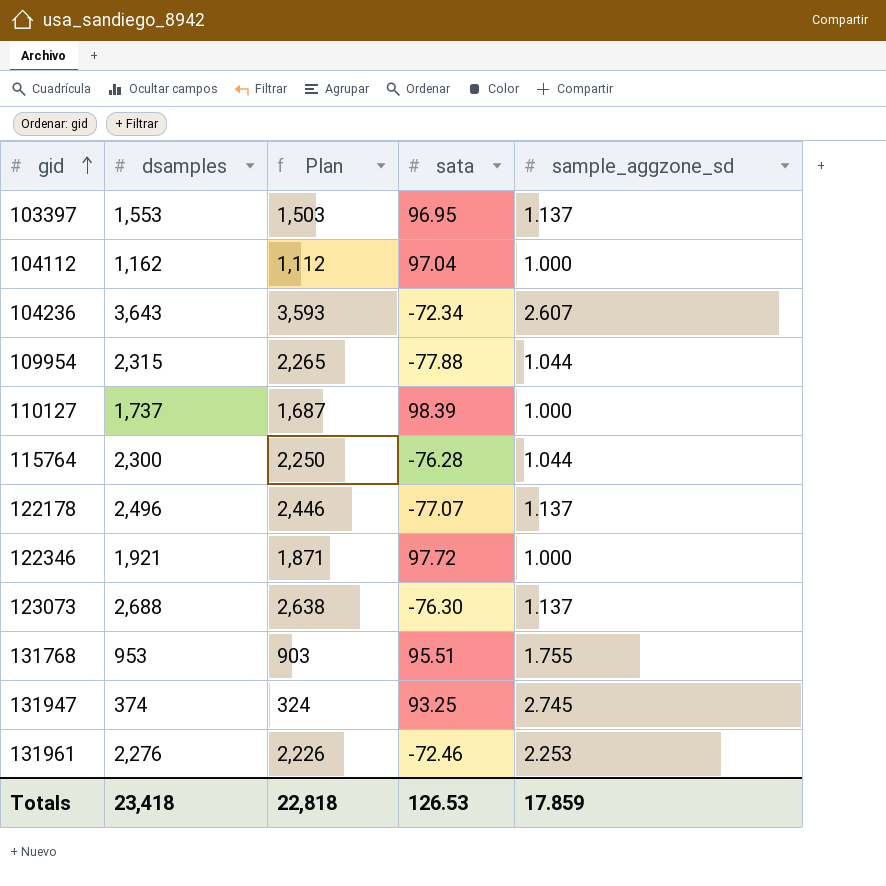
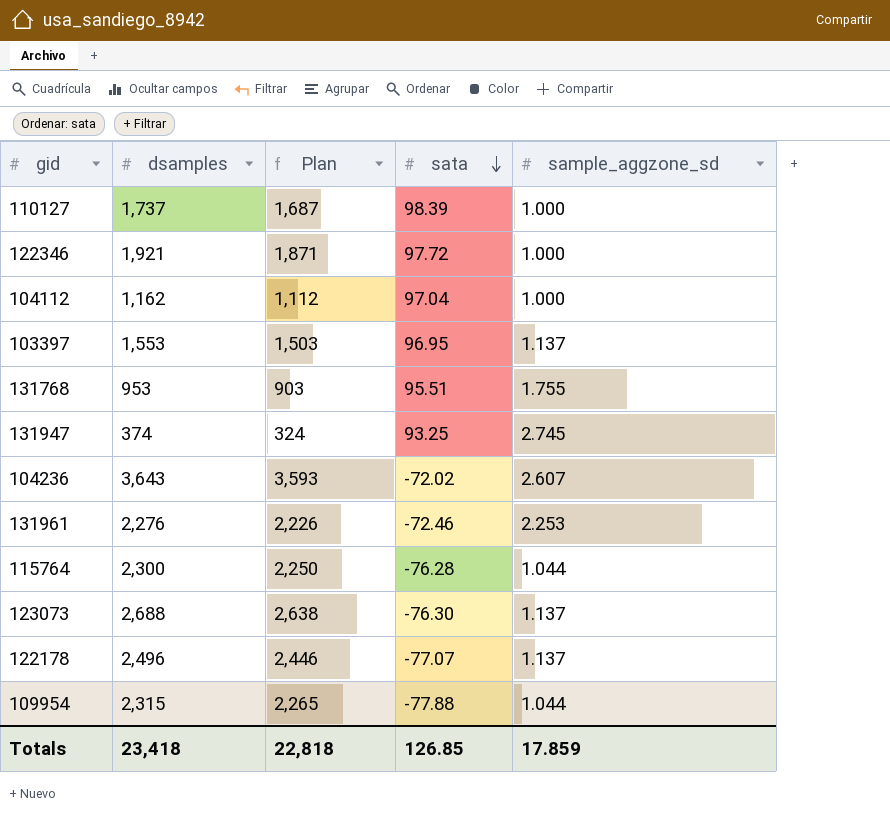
row order: gid ascending -> sata descending
104236 | sata: -72.34 -> -72.02
Totals | sata: 126.53 -> 126.85

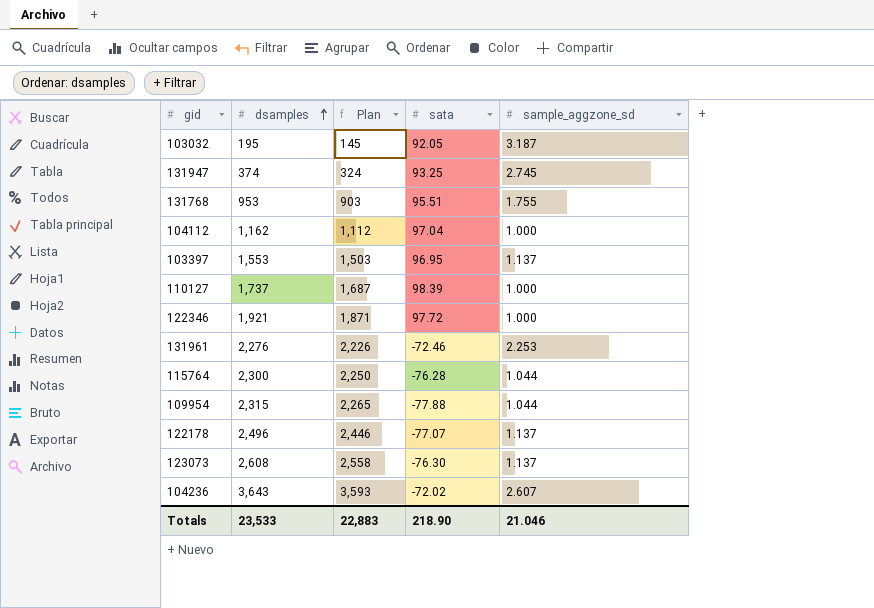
row order: sata descending -> dsamples ascending
row 103032: none -> 195 | 145 | 92.05 | 3.187
123073 | dsamples: 2,688 -> 2,608
123073 | Plan: 2,638 -> 2,558
Totals | dsamples: 23,418 -> 23,533
Totals | Plan: 22,818 -> 22,883
Totals | sata: 126.85 -> 218.90
Totals | sample_aggzone_sd: 17.859 -> 21.046

